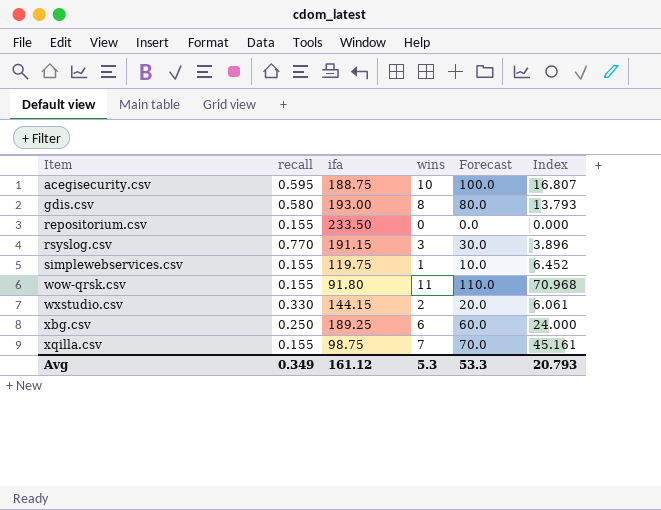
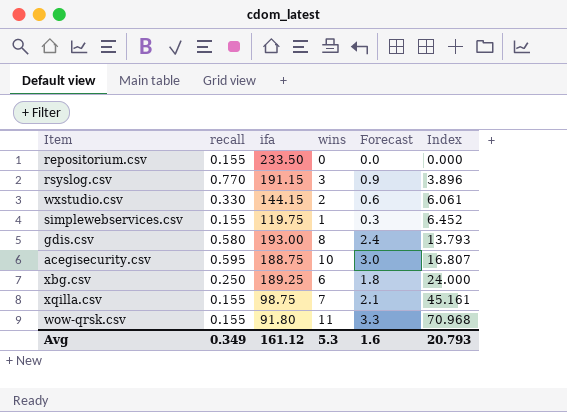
row order: Item ascending -> Index ascending
column Forecast | formula: [wins] * 10 -> [wins] * 0.3
Avg | Forecast: 53.3 -> 1.6

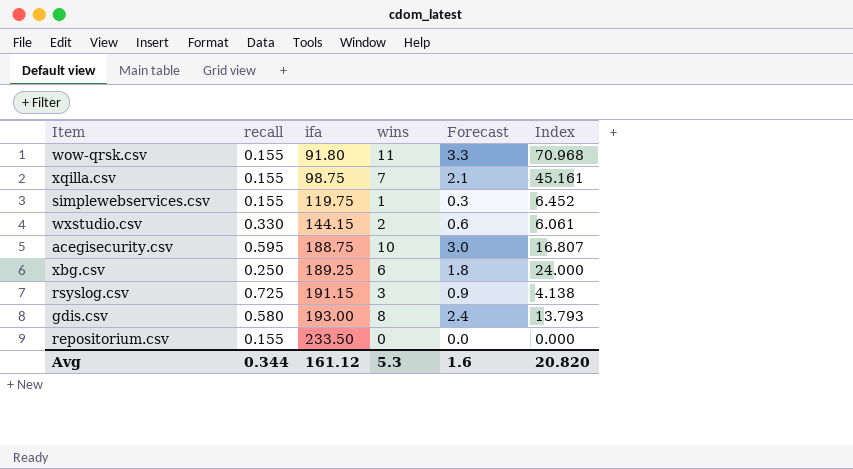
row order: Index ascending -> ifa ascending
rsyslog.csv | recall: 0.770 -> 0.725
rsyslog.csv | Index: 3.896 -> 4.138
Avg | recall: 0.349 -> 0.344
Avg | Index: 20.793 -> 20.820

